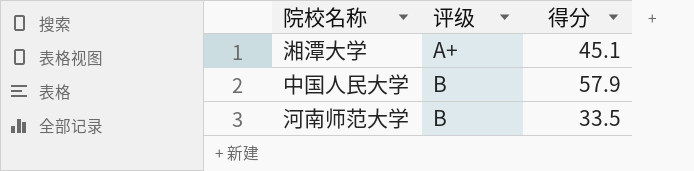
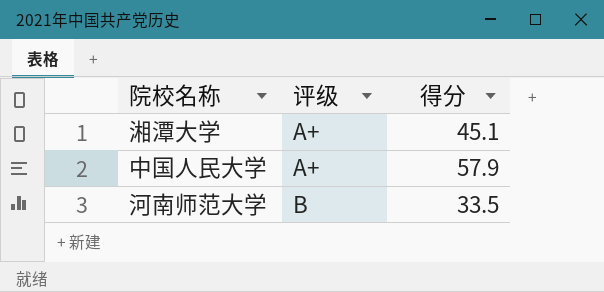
中国人民大学 | 评级: B -> A+

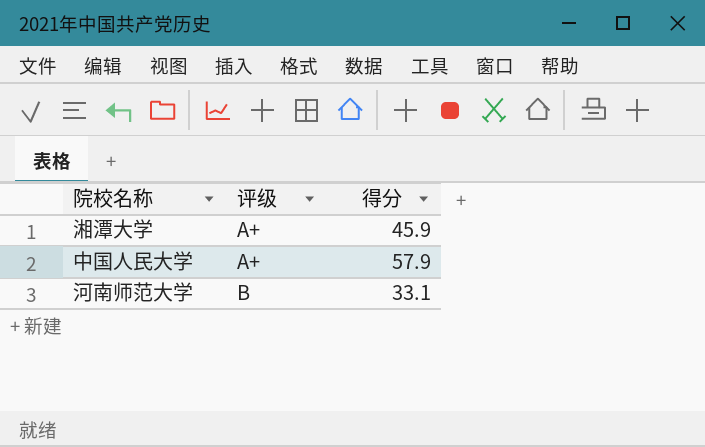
湘潭大学 | 得分: 45.1 -> 45.9
河南师范大学 | 得分: 33.5 -> 33.1

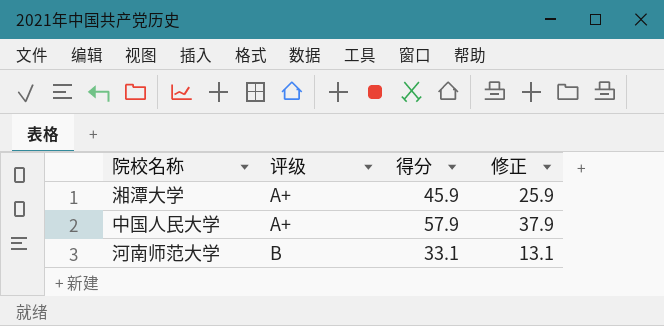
column 修正 | formula: none -> [得分] - 20

